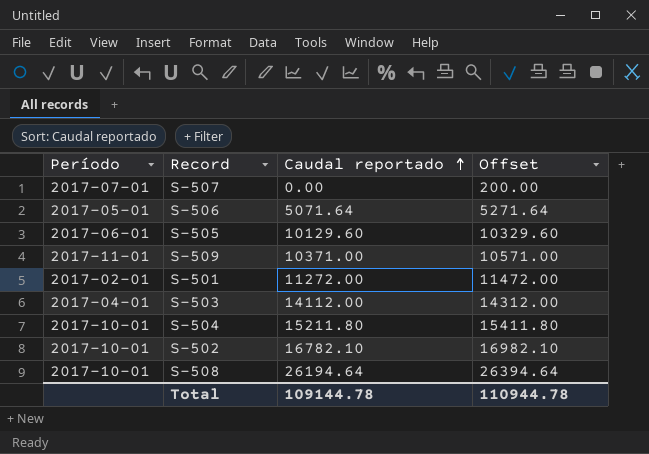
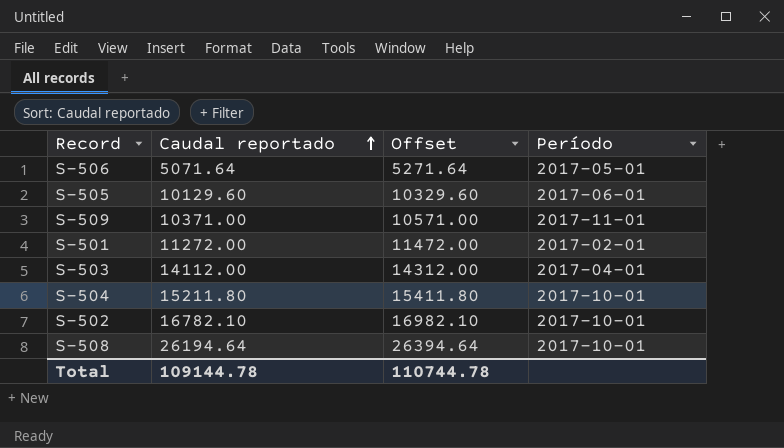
column Período | position: 1 -> 4
row S-507: 2017-07-01 | 0.00 | 200.00 -> none
Total | Offset: 110944.78 -> 110744.78

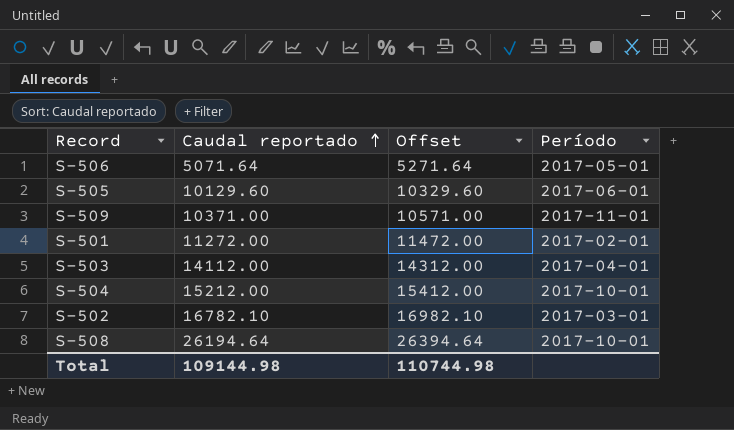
S-504 | Caudal reportado: 15211.80 -> 15212.00
S-504 | Offset: 15411.80 -> 15412.00
S-502 | Período: 2017-10-01 -> 2017-03-01
Total | Caudal reportado: 109144.78 -> 109144.98
Total | Offset: 110744.78 -> 110744.98

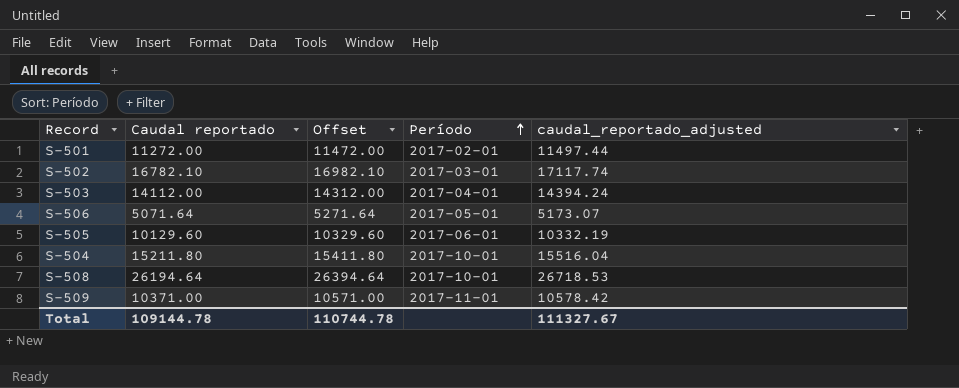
row order: Caudal reportado ascending -> Período ascending
column caudal_reportado_adjusted | formula: none -> [Caudal reportado] * 1.02
S-504 | Caudal reportado: 15212.00 -> 15211.80
S-504 | Offset: 15412.00 -> 15411.80
Total | Caudal reportado: 109144.98 -> 109144.78
Total | Offset: 110744.98 -> 110744.78

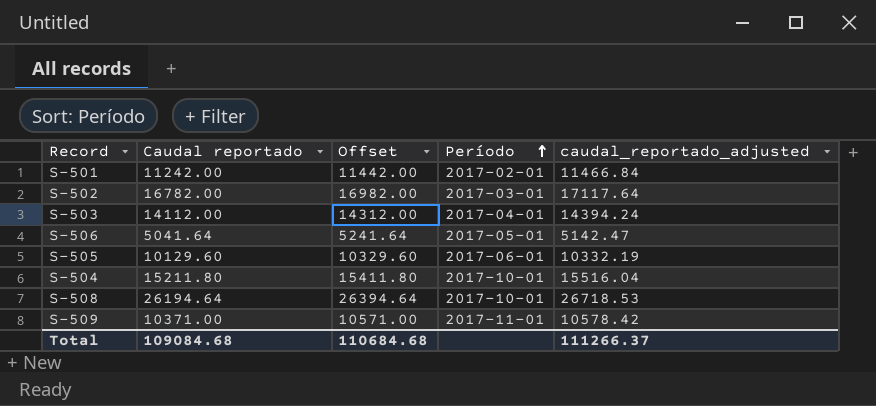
S-501 | Caudal reportado: 11272.00 -> 11242.00
S-501 | Offset: 11472.00 -> 11442.00
S-501 | caudal_reportado_adjusted: 11497.44 -> 11466.84
S-502 | Caudal reportado: 16782.10 -> 16782.00
S-502 | Offset: 16982.10 -> 16982.00
S-502 | caudal_reportado_adjusted: 17117.74 -> 17117.64
S-506 | Caudal reportado: 5071.64 -> 5041.64
S-506 | Offset: 5271.64 -> 5241.64
S-506 | caudal_reportado_adjusted: 5173.07 -> 5142.47
Total | Caudal reportado: 109144.78 -> 109084.68
Total | Offset: 110744.78 -> 110684.68
Total | caudal_reportado_adjusted: 111327.67 -> 111266.37

